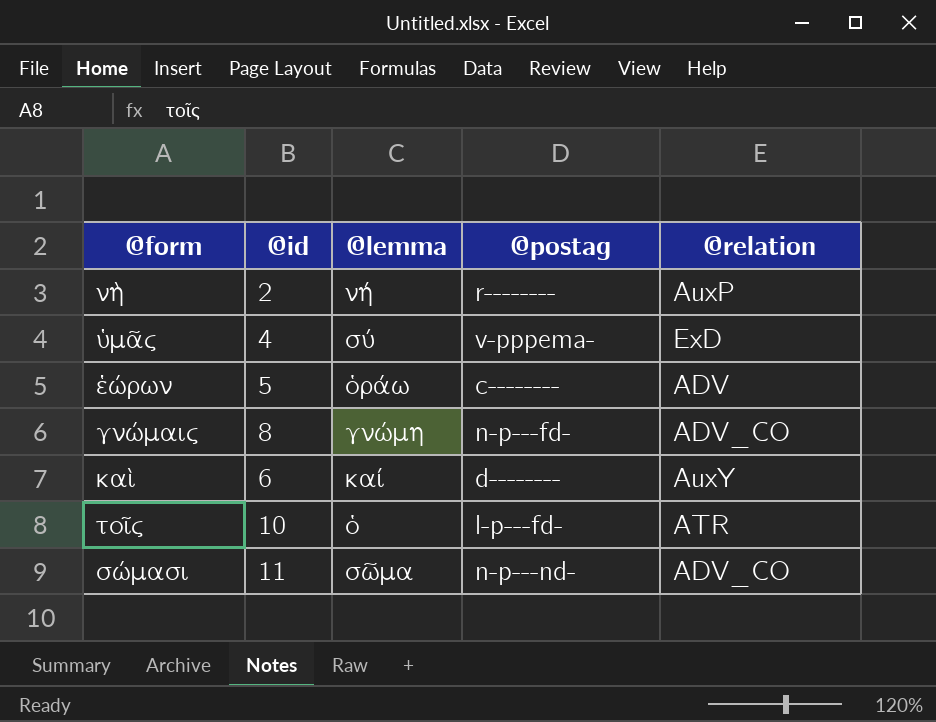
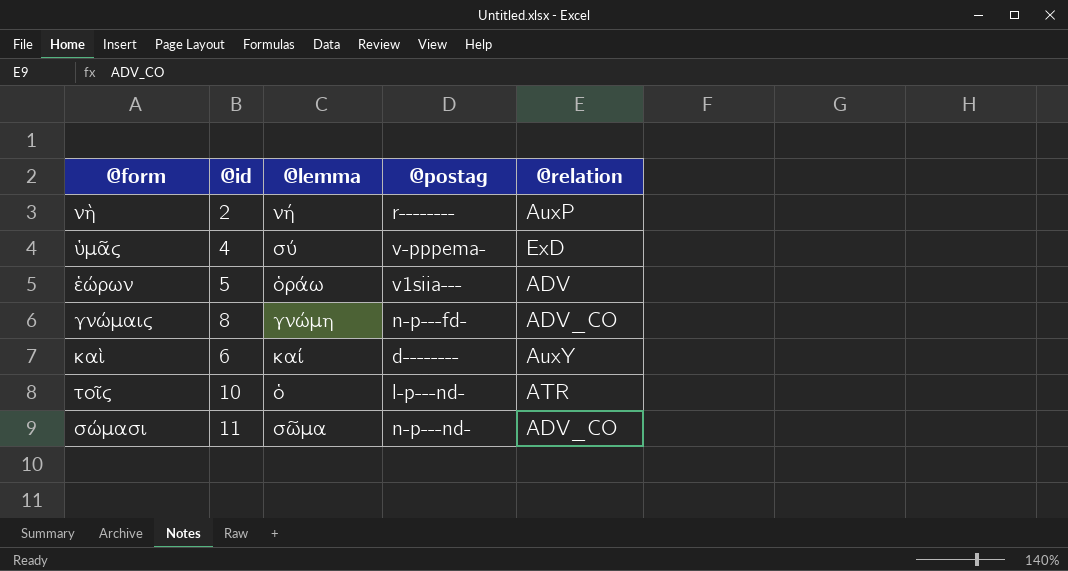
ἑώρων | @postag: c-------- -> v1siia---
τοῖς | @postag: l-p---fd- -> l-p---nd-

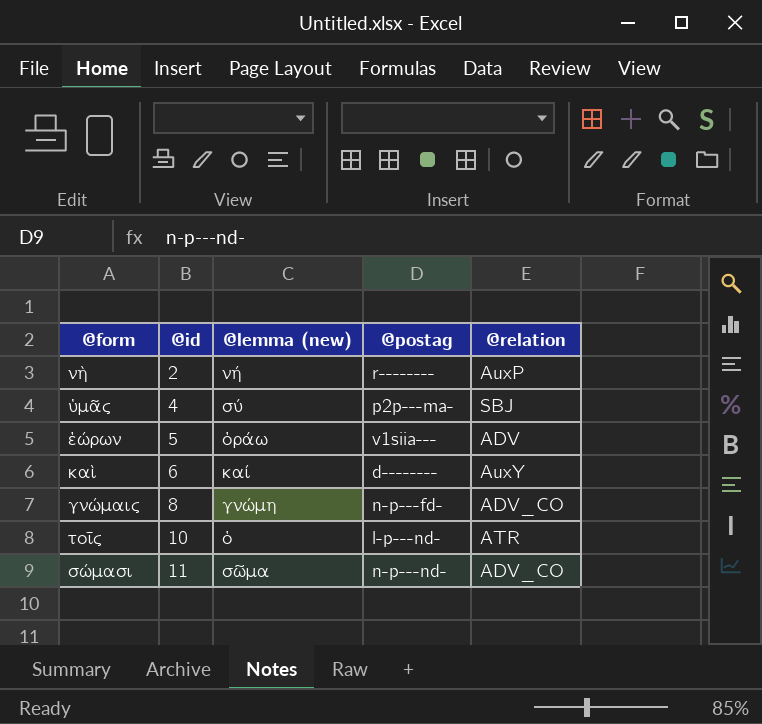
row order: none -> @id ascending
column name: @lemma -> @lemma (new)
ὑμᾶς | @postag: v-pppema- -> p2p---ma-
ὑμᾶς | @relation: ExD -> SBJ

